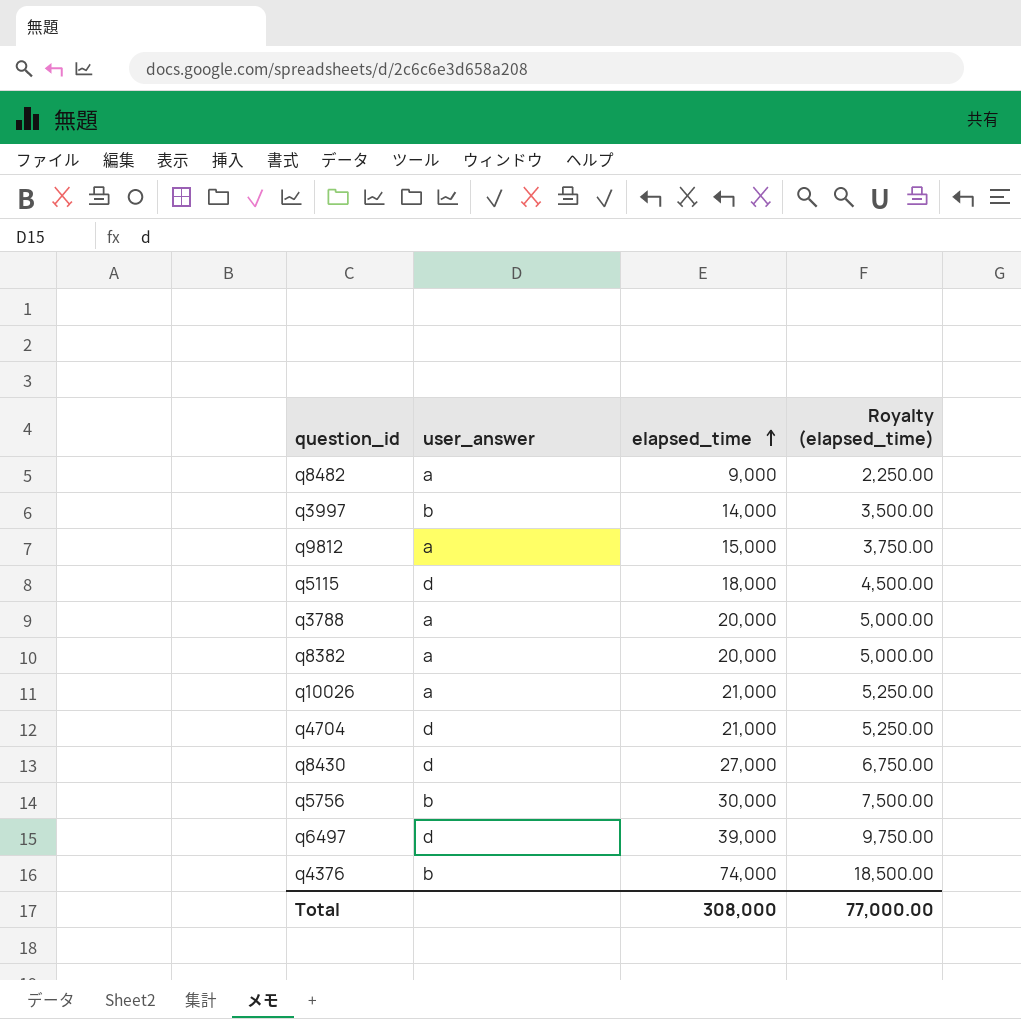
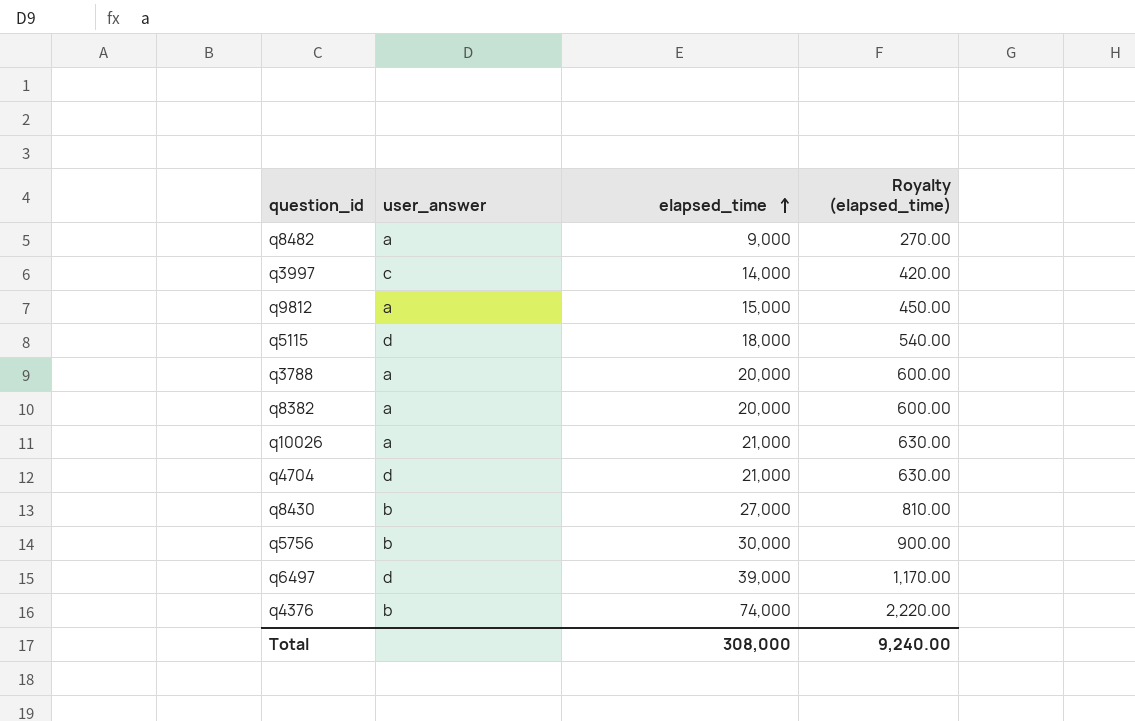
column Royalty (elapsed_time) | formula: [elapsed_time] * 0.25 -> [elapsed_time] * 0.03
q3997 | user_answer: b -> c
q8430 | user_answer: d -> b
Total | Royalty (elapsed_time): 77,000.00 -> 9,240.00

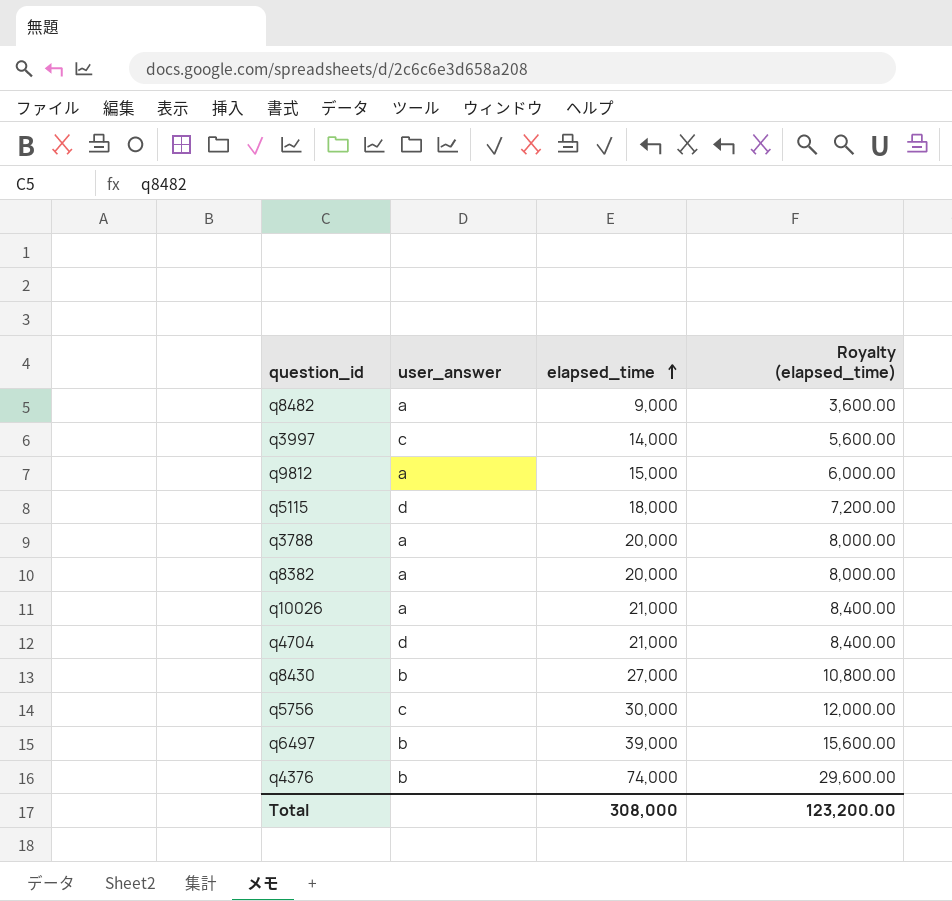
column Royalty (elapsed_time) | formula: [elapsed_time] * 0.03 -> [elapsed_time] * 0.4
q5756 | user_answer: b -> c
q6497 | user_answer: d -> b
Total | Royalty (elapsed_time): 9,240.00 -> 123,200.00

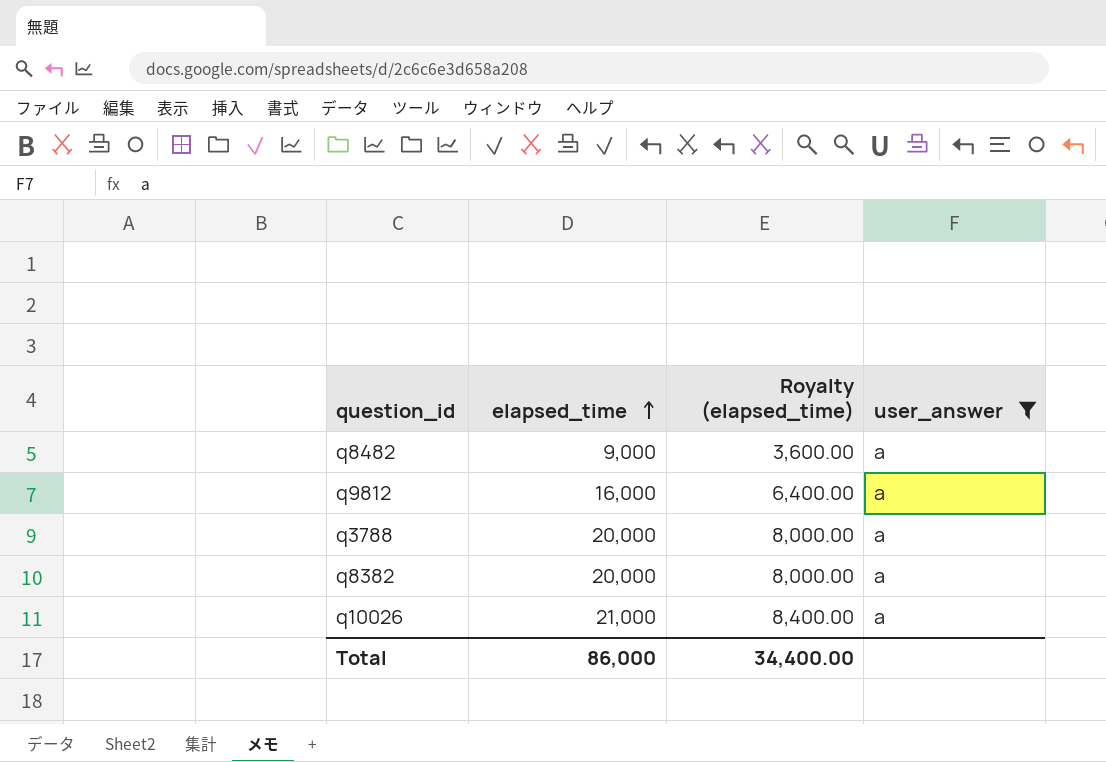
filter: none -> user_answer = a
column user_answer | position: 2 -> 4
q9812 | elapsed_time: 15,000 -> 16,000
q9812 | Royalty (elapsed_time): 6,000.00 -> 6,400.00
Total | elapsed_time: 308,000 -> 86,000
Total | Royalty (elapsed_time): 123,200.00 -> 34,400.00

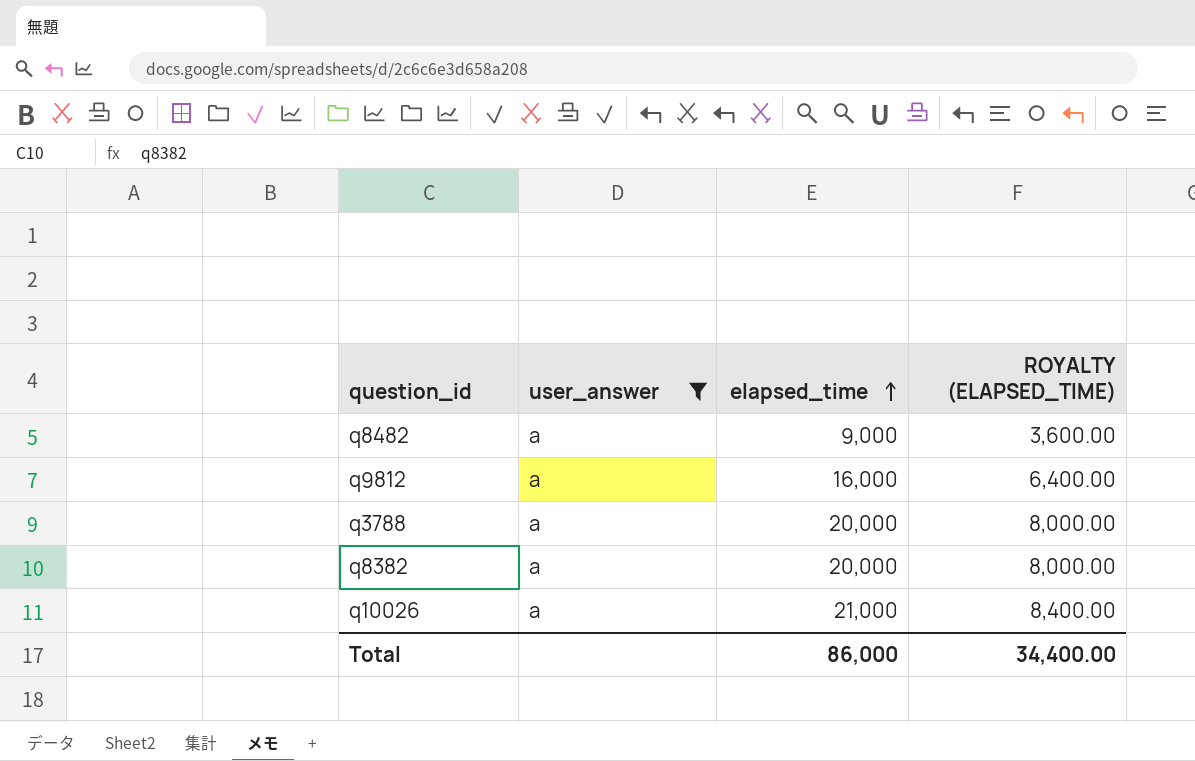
column user_answer | position: 4 -> 2
column name: Royalty (elapsed_time) -> ROYALTY (ELAPSED_TIME)

